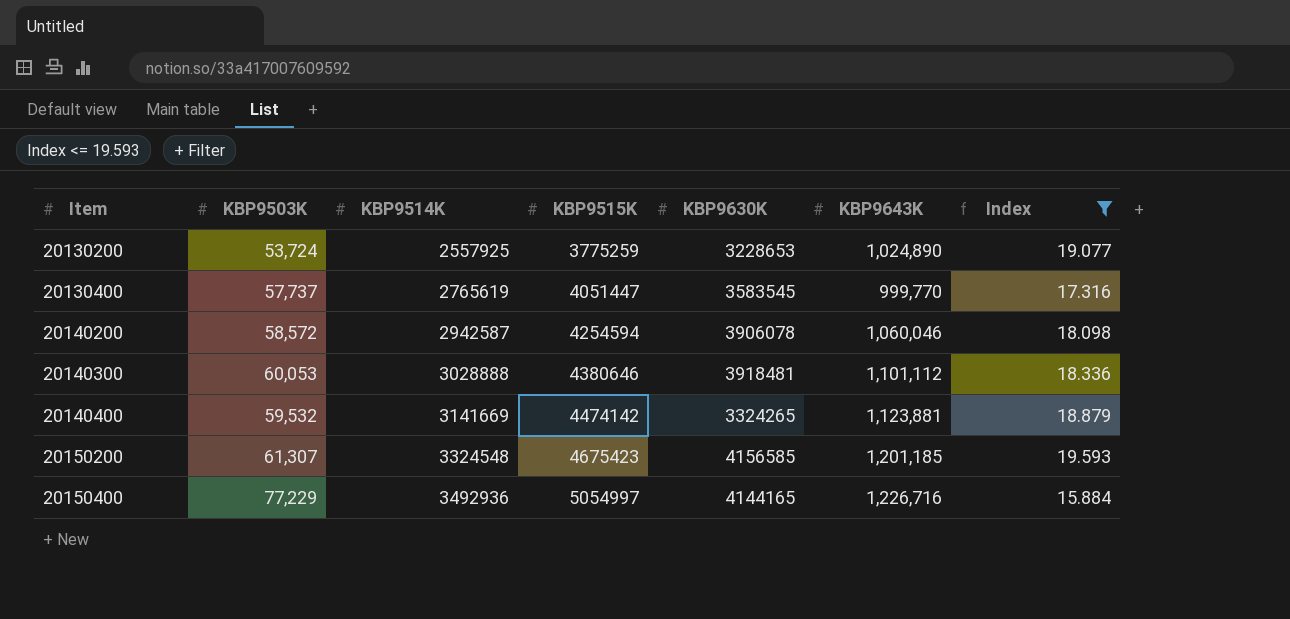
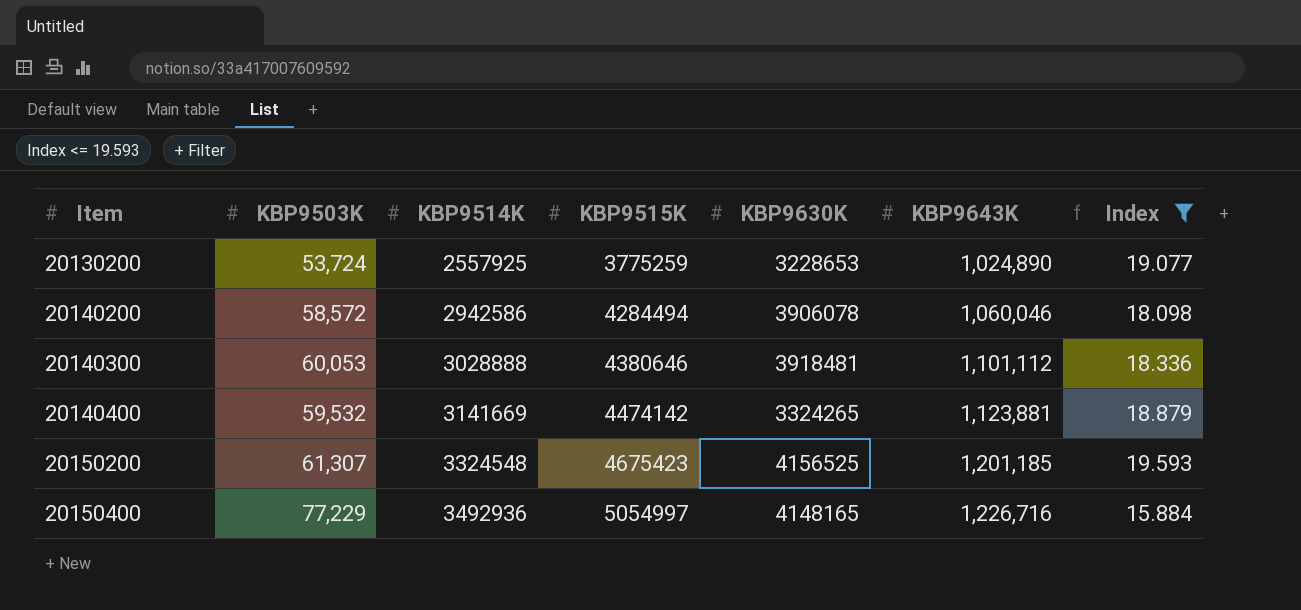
row 20130400: 57,737 | 2765619 | 4051447 | 3583545 | 999,770 | 17.316 -> none
20140200 | KBP9514K: 2942587 -> 2942586
20140200 | KBP9515K: 4254594 -> 4284494
20150200 | KBP9630K: 4156585 -> 4156525
20150400 | KBP9630K: 4144165 -> 4148165

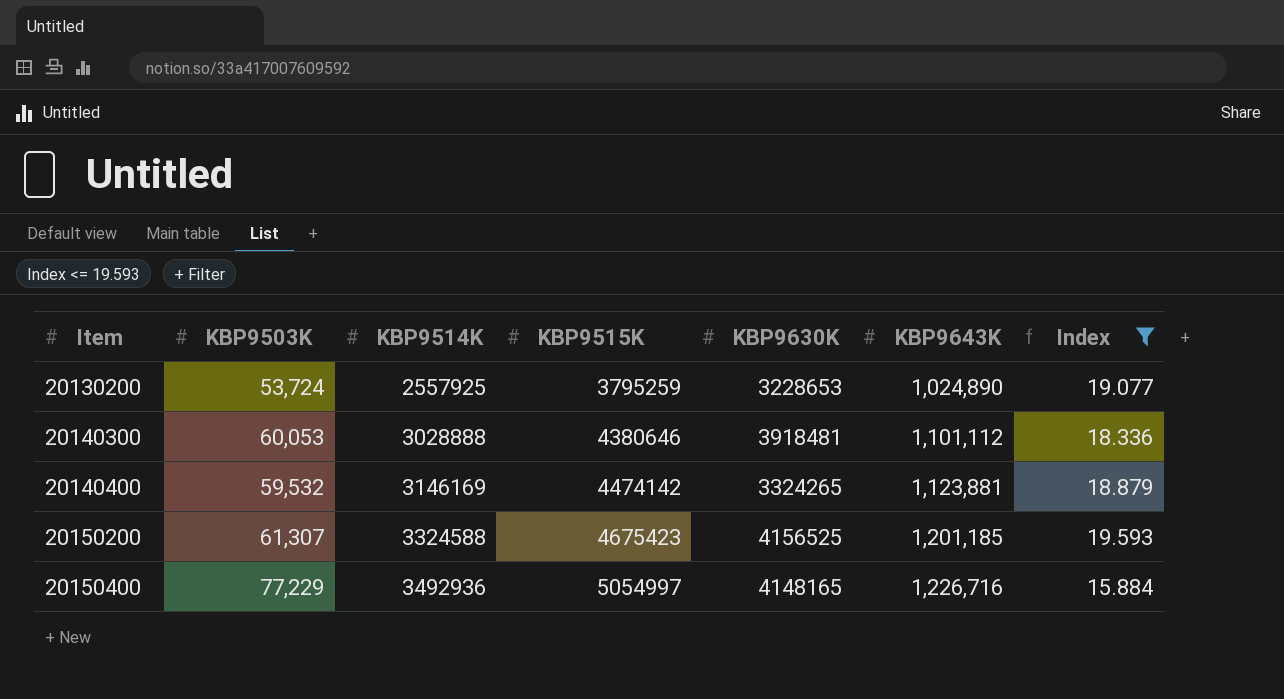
row 20140200: 58,572 | 2942586 | 4284494 | 3906078 | 1,060,046 | 18.098 -> none
20130200 | KBP9515K: 3775259 -> 3795259
20140400 | KBP9514K: 3141669 -> 3146169
20150200 | KBP9514K: 3324548 -> 3324588

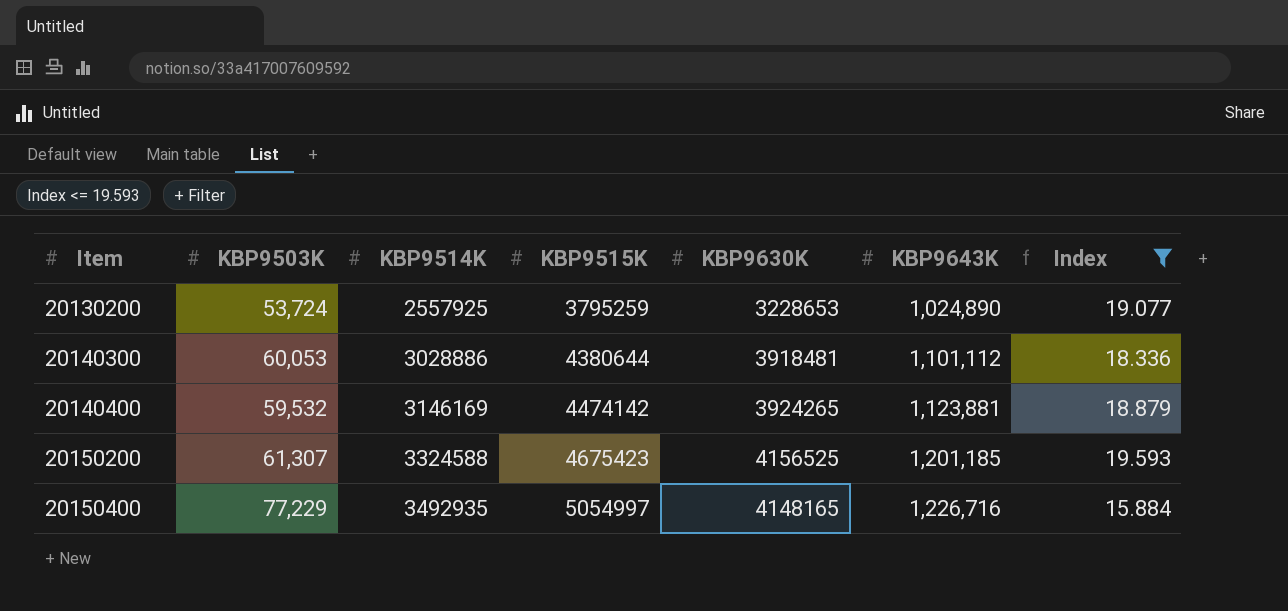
20140300 | KBP9514K: 3028888 -> 3028886
20140300 | KBP9515K: 4380646 -> 4380644
20140400 | KBP9630K: 3324265 -> 3924265
20150400 | KBP9514K: 3492936 -> 3492935

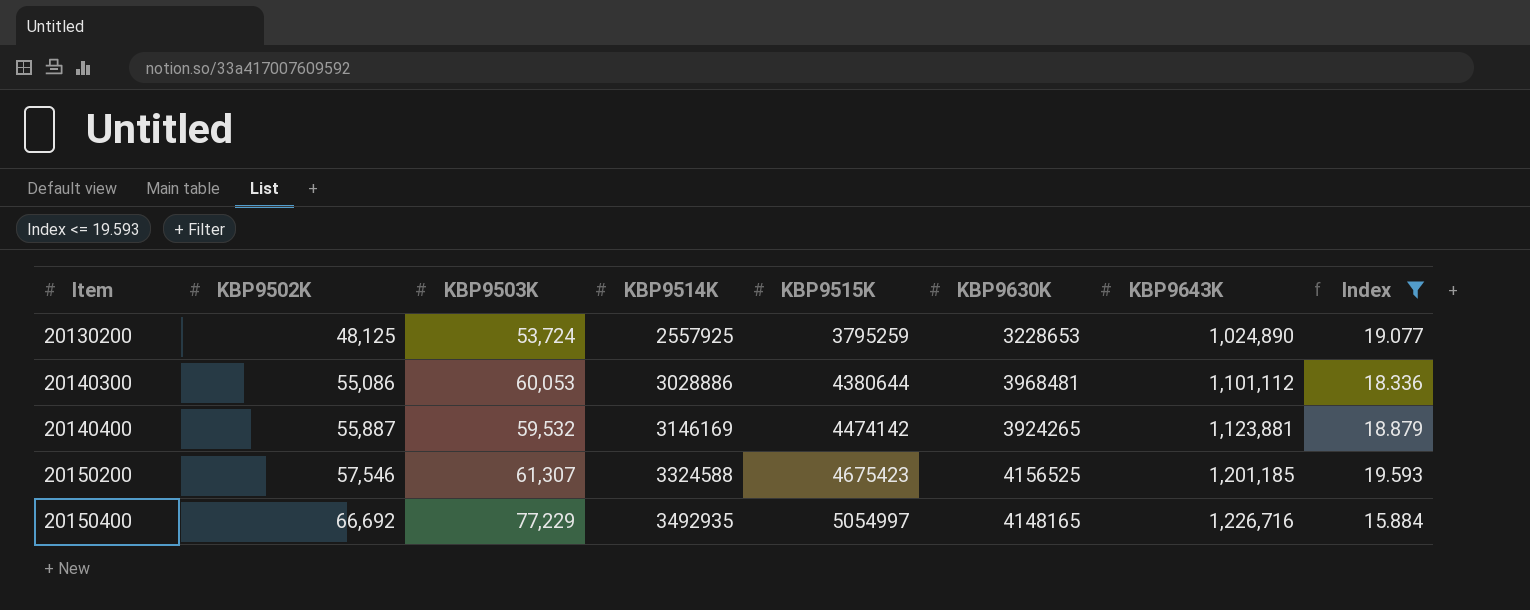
column KBP9502K | position: none -> 2
20140300 | KBP9630K: 3918481 -> 3968481

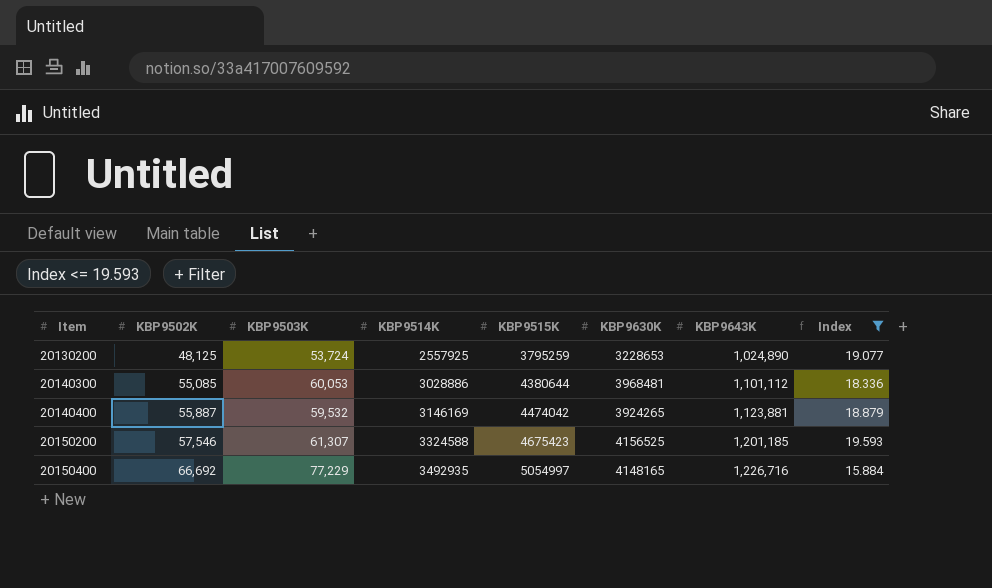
20140300 | KBP9502K: 55,086 -> 55,085
20140400 | KBP9515K: 4474142 -> 4474042

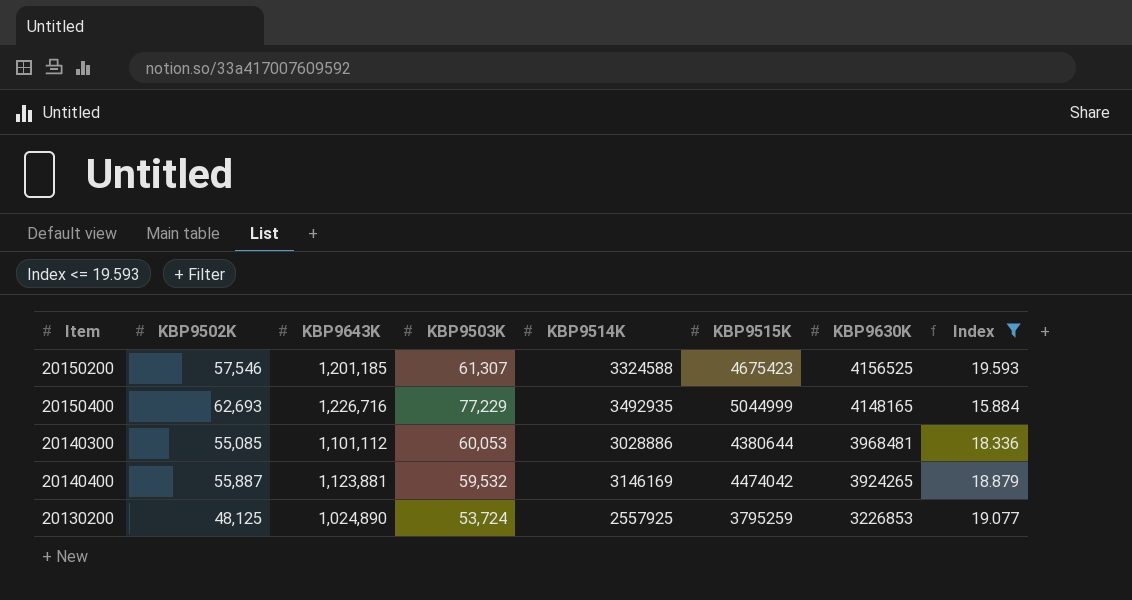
row order: Item ascending -> KBP9630K descending
column KBP9643K | position: 7 -> 3
20150400 | KBP9502K: 66,692 -> 62,693
20150400 | KBP9515K: 5054997 -> 5044999
20130200 | KBP9630K: 3228653 -> 3226853

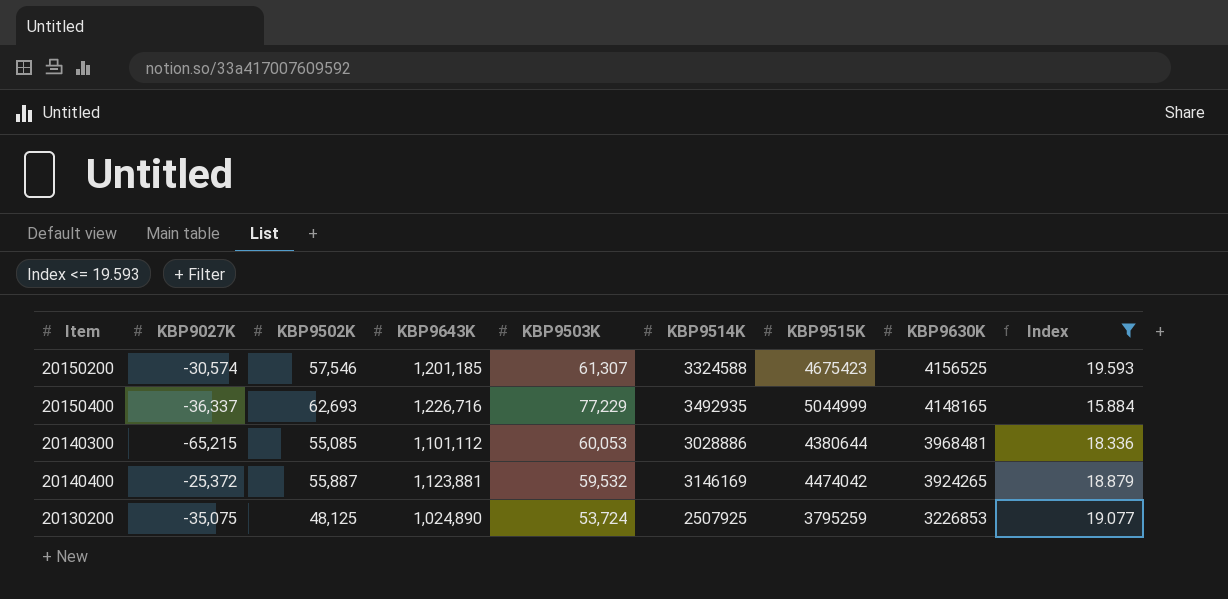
column KBP9027K | position: none -> 2
20130200 | KBP9514K: 2557925 -> 2507925

